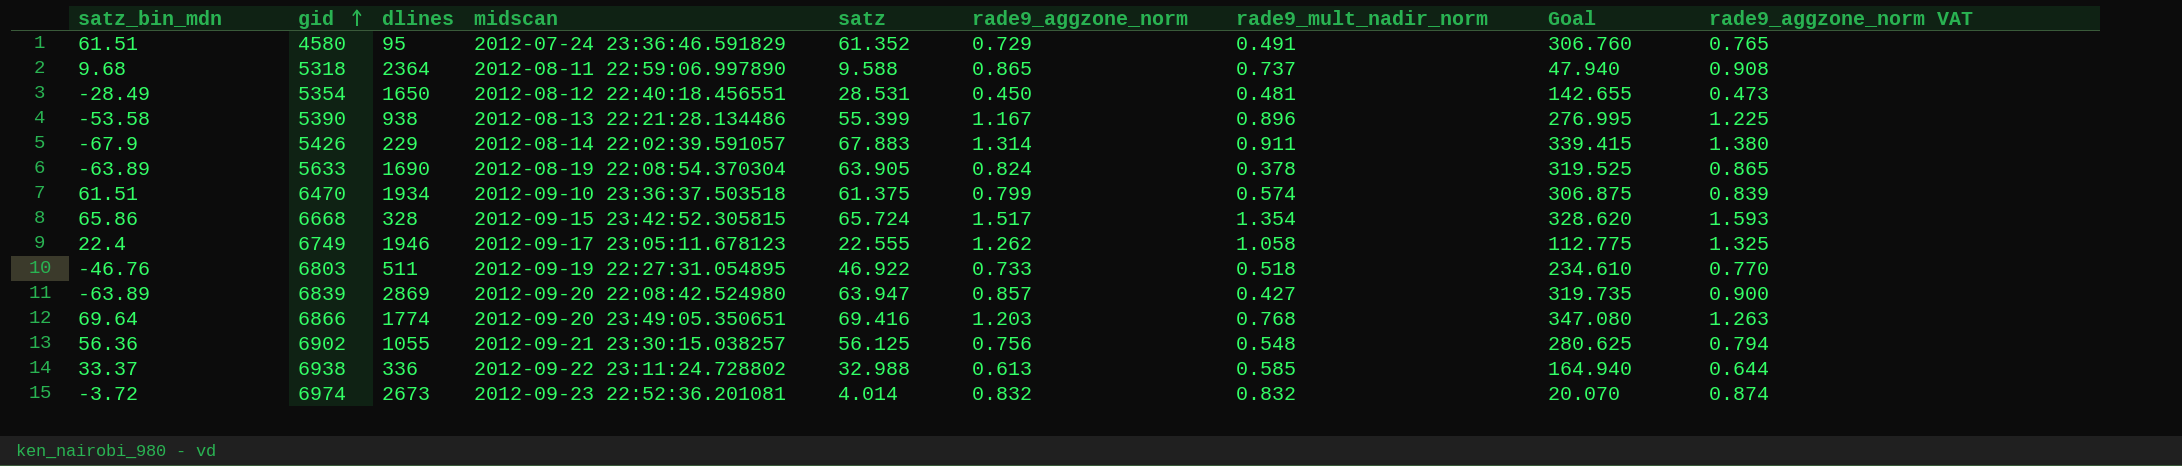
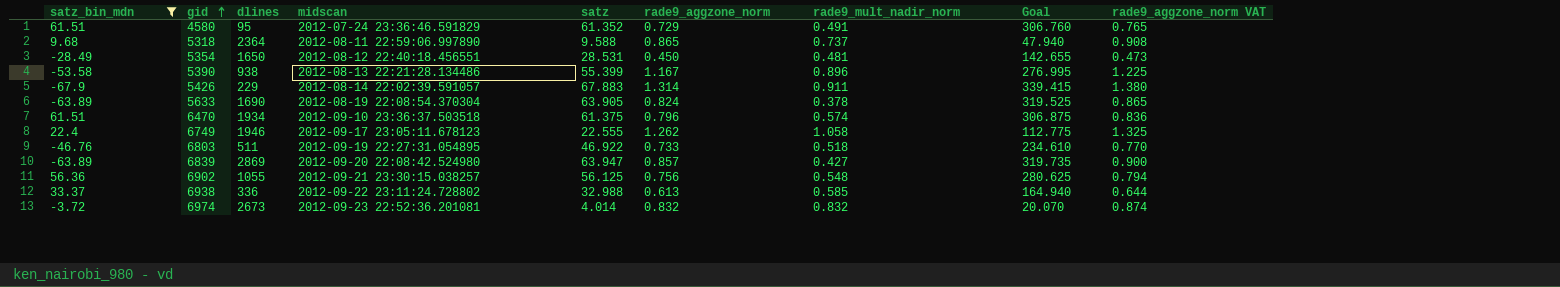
filter: none -> satz_bin_mdn <= 61.51
6470 | rade9_aggzone_norm: 0.799 -> 0.796
6470 | rade9_aggzone_norm VAT: 0.839 -> 0.836

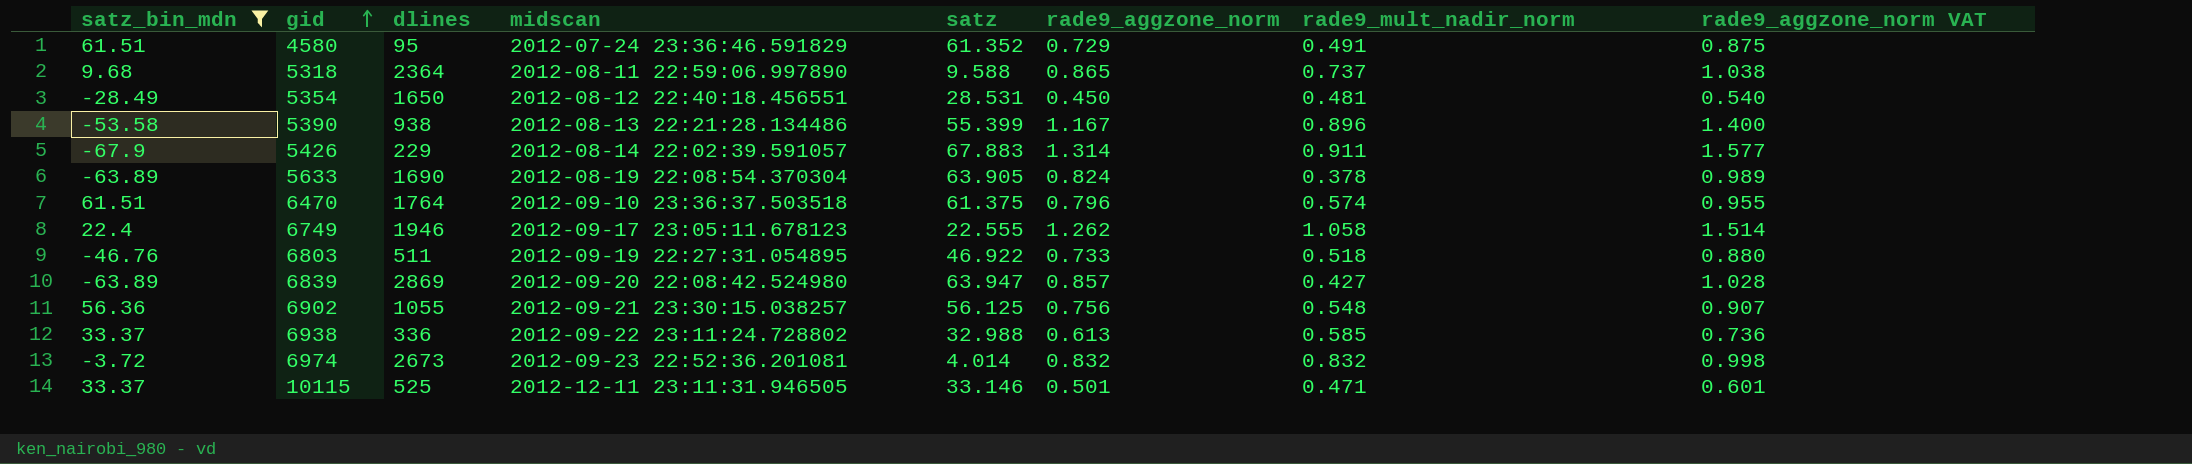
column Goal | formula: [satz] * 5 -> none
column rade9_aggzone_norm VAT | formula: [rade9_aggzone_norm] * 1.05 -> [rade9_aggzone_norm] * 1.2
6470 | dlines: 1934 -> 1764
row 10115: none -> 33.37 | 525 | 2012-12-11 23:11:31.946505 | 33.146 | 0.501 | 0.471 | 0.601

